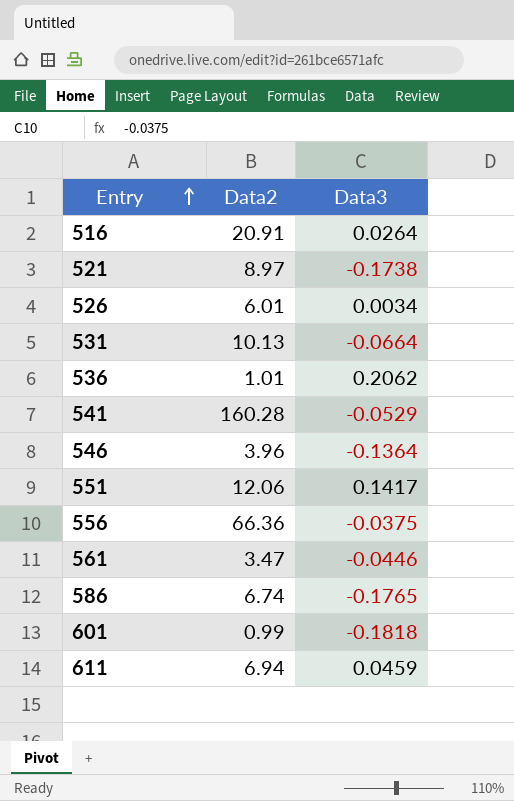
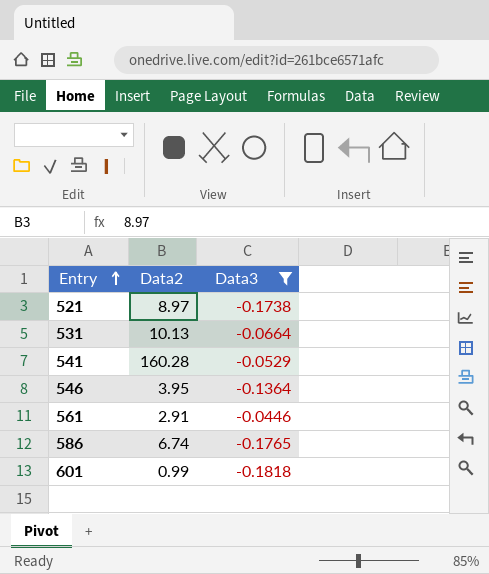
filter: none -> Data3 <= -0.0446
546 | Data2: 3.96 -> 3.95
561 | Data2: 3.47 -> 2.91

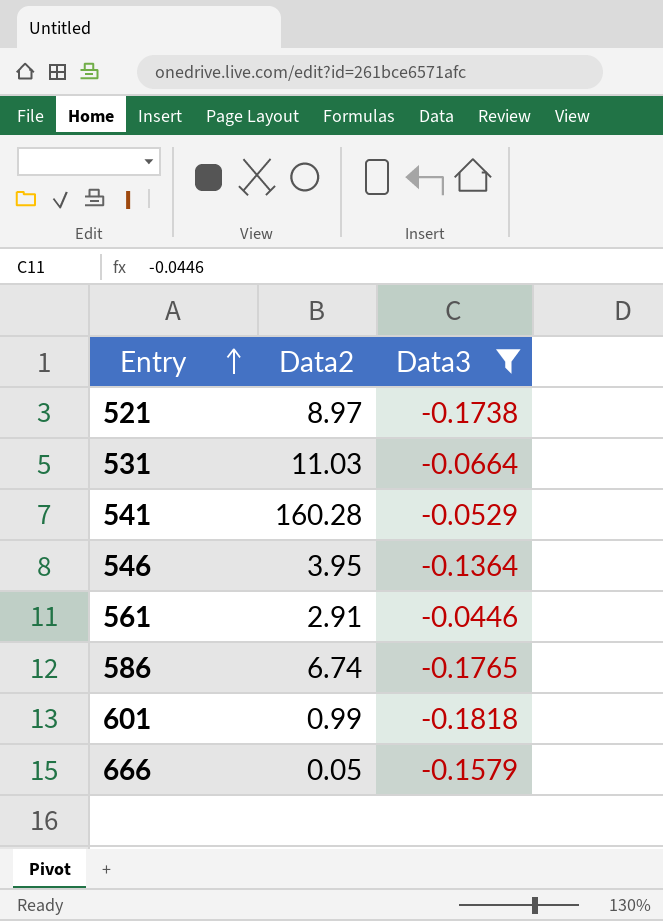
531 | Data2: 10.13 -> 11.03
row 666: none -> 0.05 | -0.1579

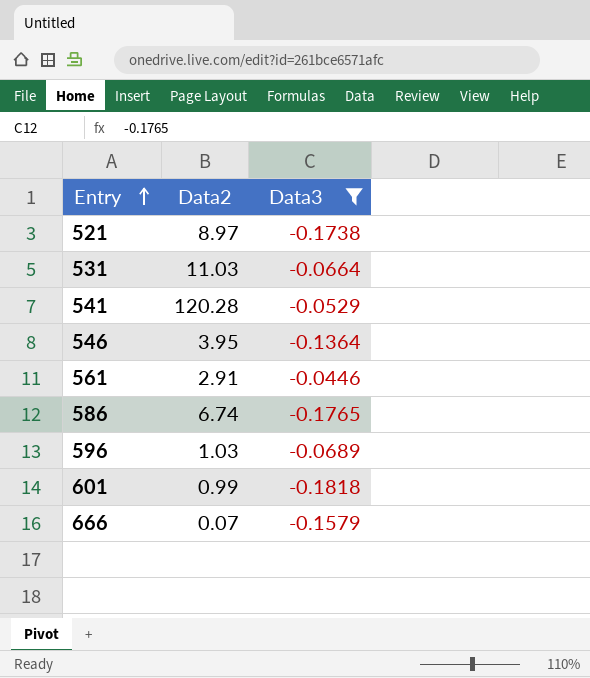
541 | Data2: 160.28 -> 120.28
row 596: none -> 1.03 | -0.0689
666 | Data2: 0.05 -> 0.07

